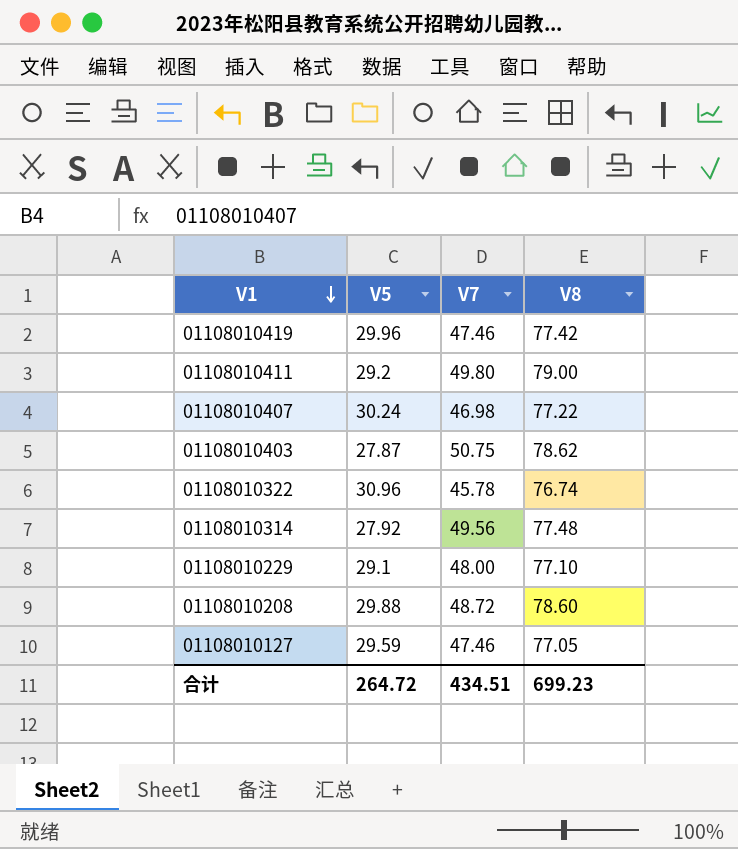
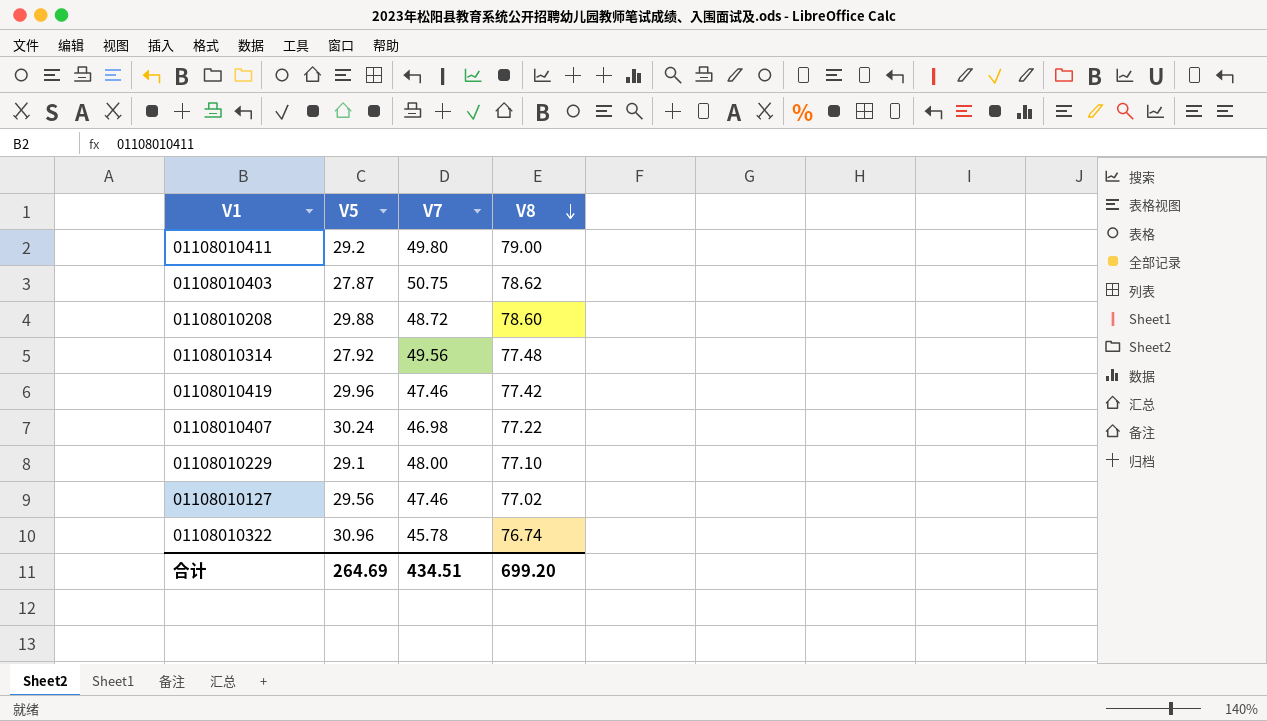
row order: V1 descending -> V8 descending
01108010127 | V5: 29.59 -> 29.56
01108010127 | V8: 77.05 -> 77.02
合计 | V5: 264.72 -> 264.69
合计 | V8: 699.23 -> 699.20

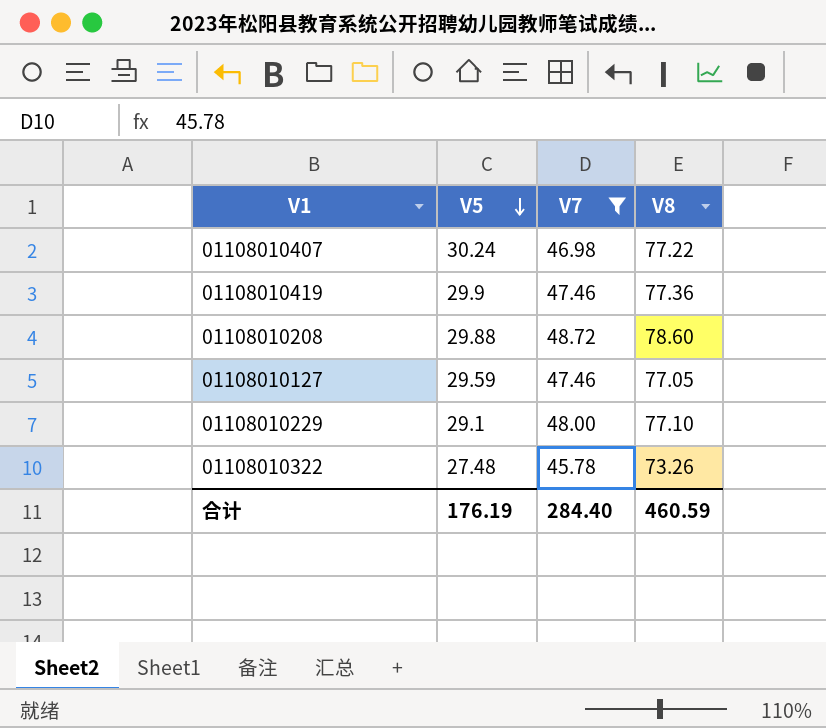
filter: none -> V7 <= 48.72
row order: V8 descending -> V5 descending
01108010419 | V5: 29.96 -> 29.9
01108010419 | V8: 77.42 -> 77.36
01108010127 | V5: 29.56 -> 29.59
01108010127 | V8: 77.02 -> 77.05
01108010322 | V5: 30.96 -> 27.48
01108010322 | V8: 76.74 -> 73.26
合计 | V5: 264.69 -> 176.19
合计 | V7: 434.51 -> 284.40
合计 | V8: 699.20 -> 460.59

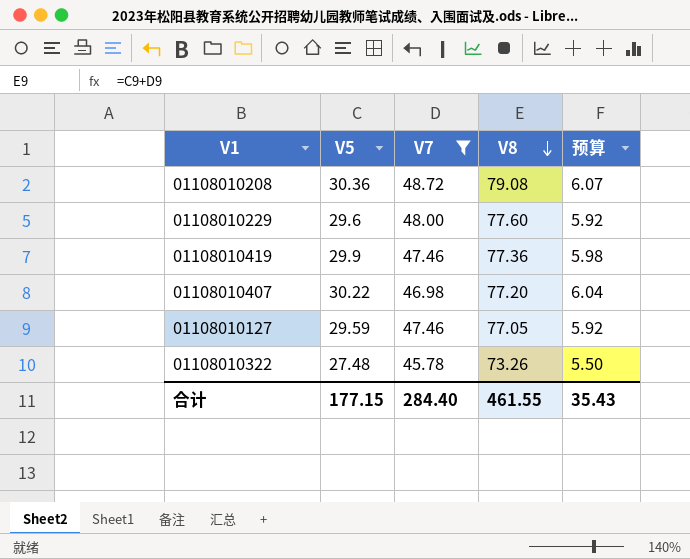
row order: V5 descending -> V8 descending
column 预算 | formula: none -> [V5] * 0.2
01108010208 | V5: 29.88 -> 30.36
01108010208 | V8: 78.60 -> 79.08
01108010229 | V5: 29.1 -> 29.6
01108010229 | V8: 77.10 -> 77.60
01108010407 | V5: 30.24 -> 30.22
01108010407 | V8: 77.22 -> 77.20
合计 | V5: 176.19 -> 177.15
合计 | V8: 460.59 -> 461.55

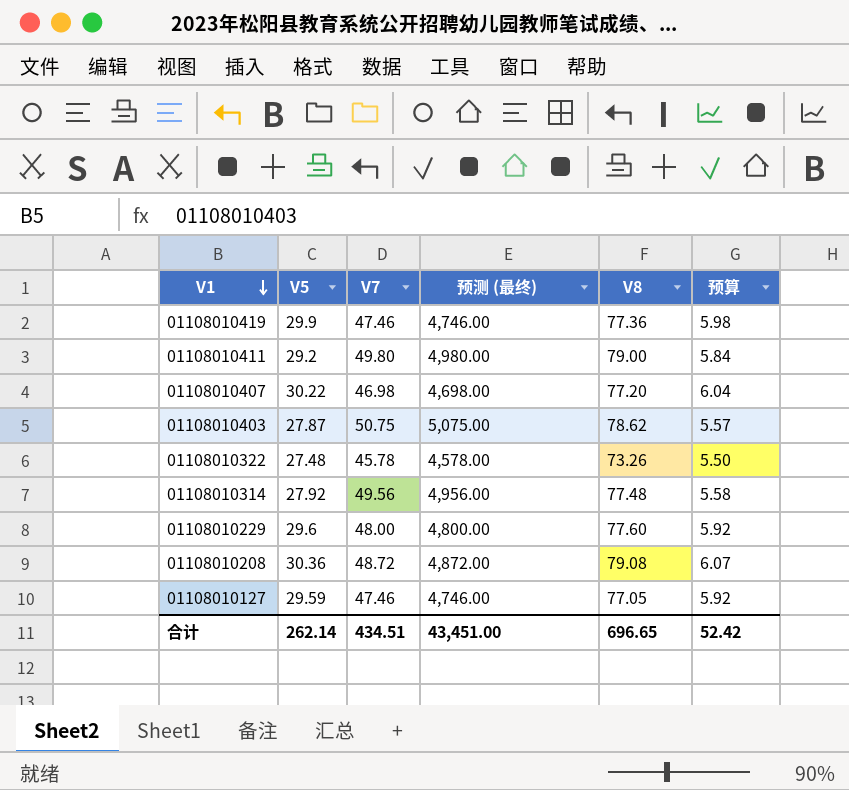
filter: V7 <= 48.72 -> none
row order: V8 descending -> V1 descending
column 预测 (最终) | formula: none -> [V7] * 100
合计 | V5: 177.15 -> 262.14
合计 | V7: 284.40 -> 434.51
合计 | V8: 461.55 -> 696.65
合计 | 预算: 35.43 -> 52.42

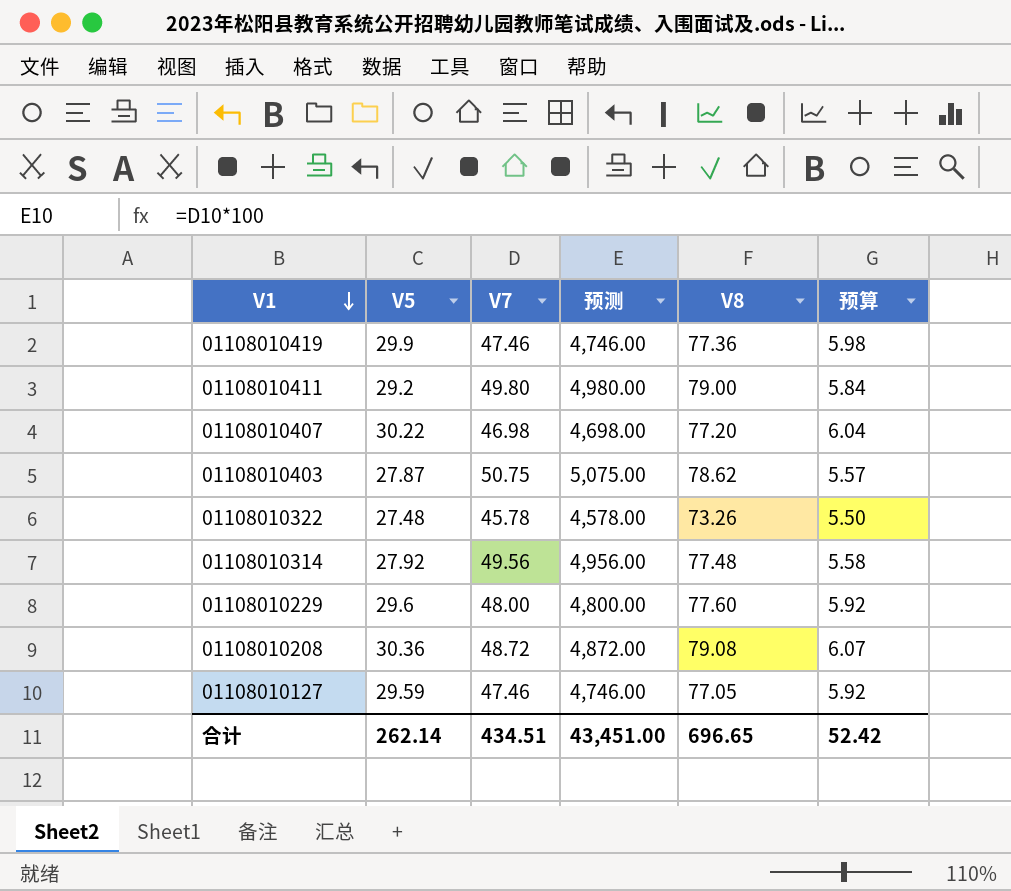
column name: 预测 (最终) -> 预测

